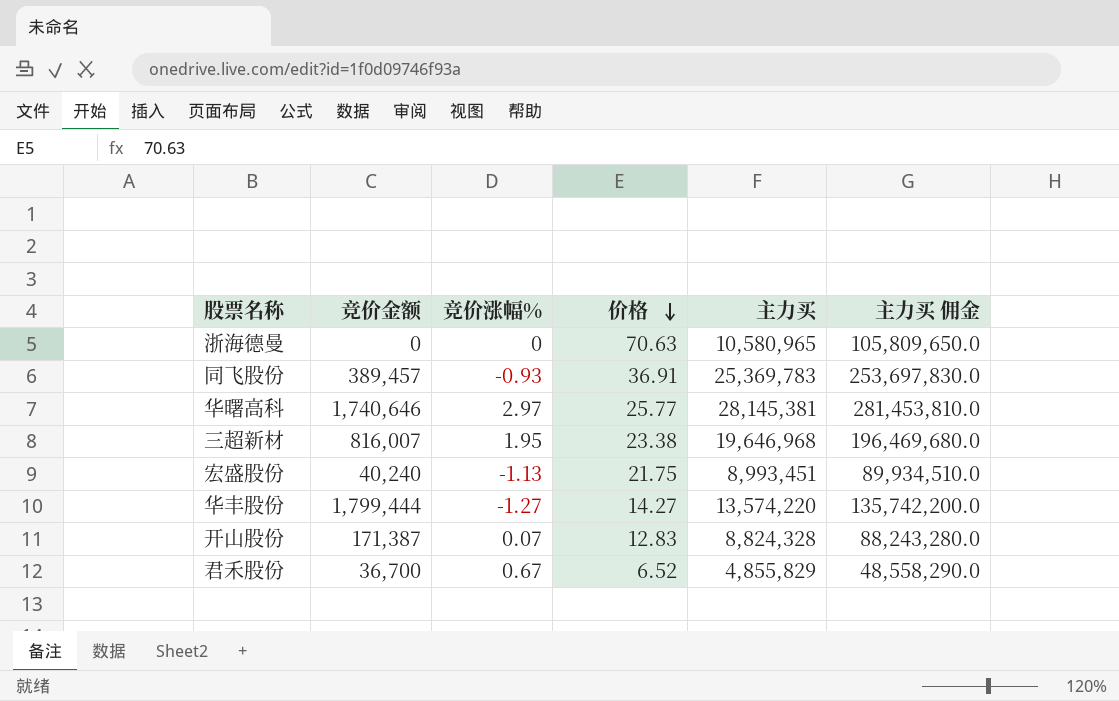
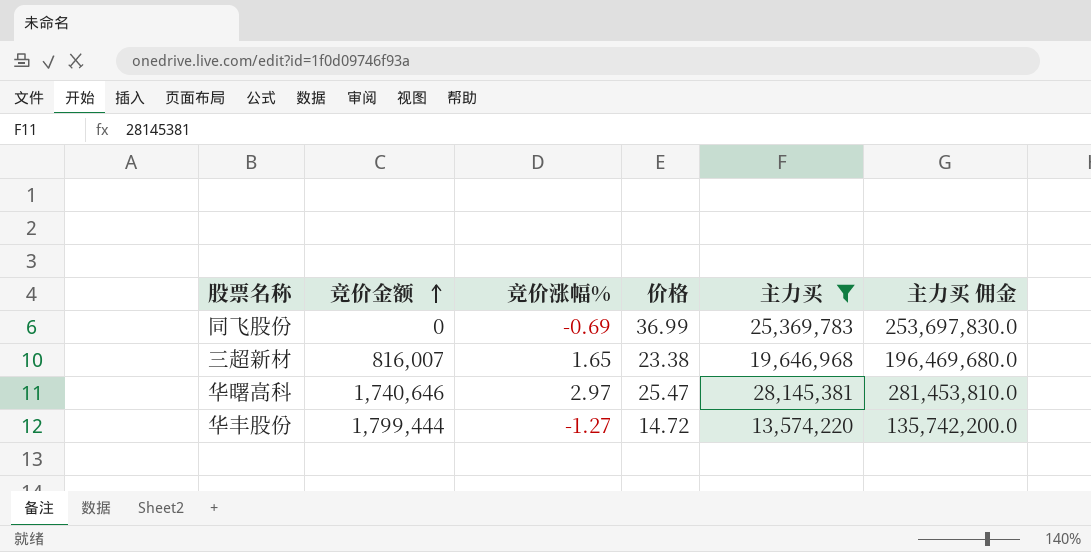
filter: none -> 主力买 >= 13,574,220
row order: 价格 descending -> 竞价金额 ascending
同飞股份 | 竞价金额: 389,457 -> 0
同飞股份 | 竞价涨幅%: -0.93 -> -0.69
同飞股份 | 价格: 36.91 -> 36.99
三超新材 | 竞价涨幅%: 1.95 -> 1.65
华曙高科 | 价格: 25.77 -> 25.47
华丰股份 | 价格: 14.27 -> 14.72

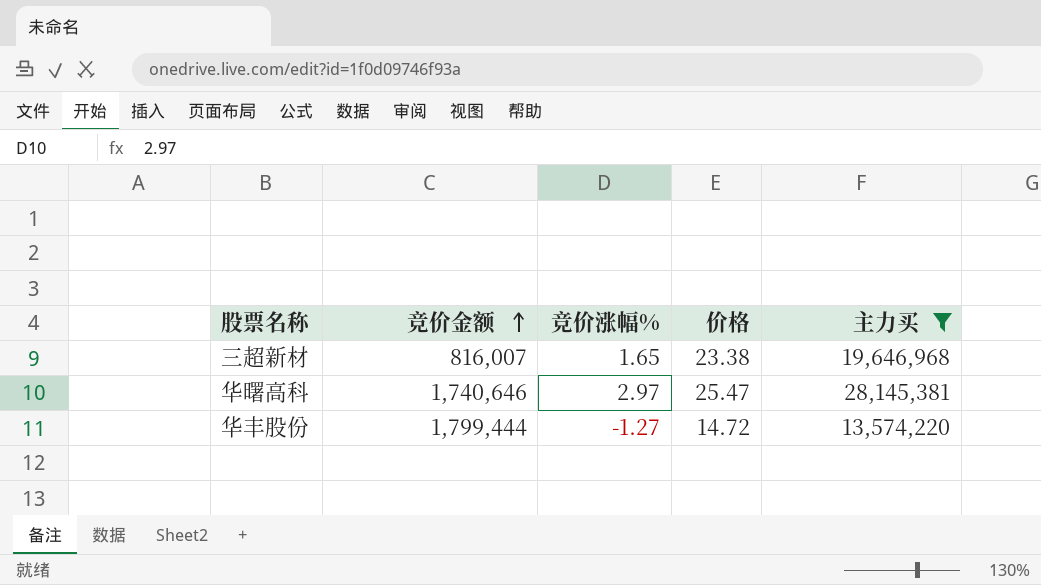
column 主力买 佣金 | formula: [主力买] * 10 -> none
row 同飞股份: 0 | -0.69 | 36.99 | 25,369,783 | 253,697,830.0 -> none

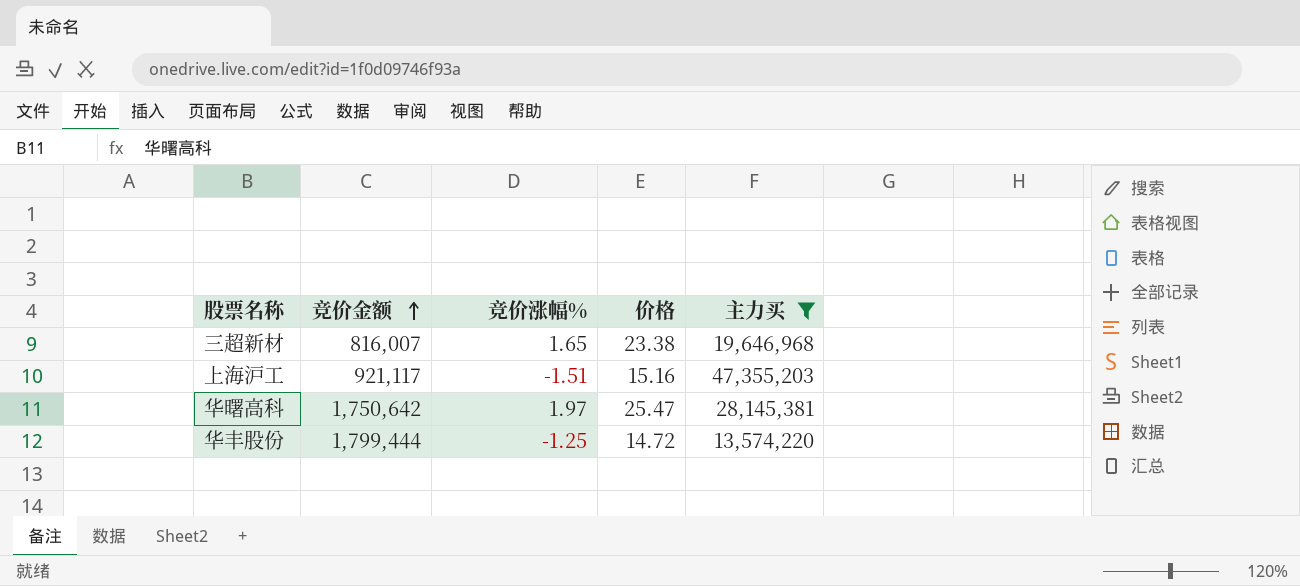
row 上海沪工: none -> 921,117 | -1.51 | 15.16 | 47,355,203
华曙高科 | 竞价金额: 1,740,646 -> 1,750,642
华曙高科 | 竞价涨幅%: 2.97 -> 1.97
华丰股份 | 竞价涨幅%: -1.27 -> -1.25

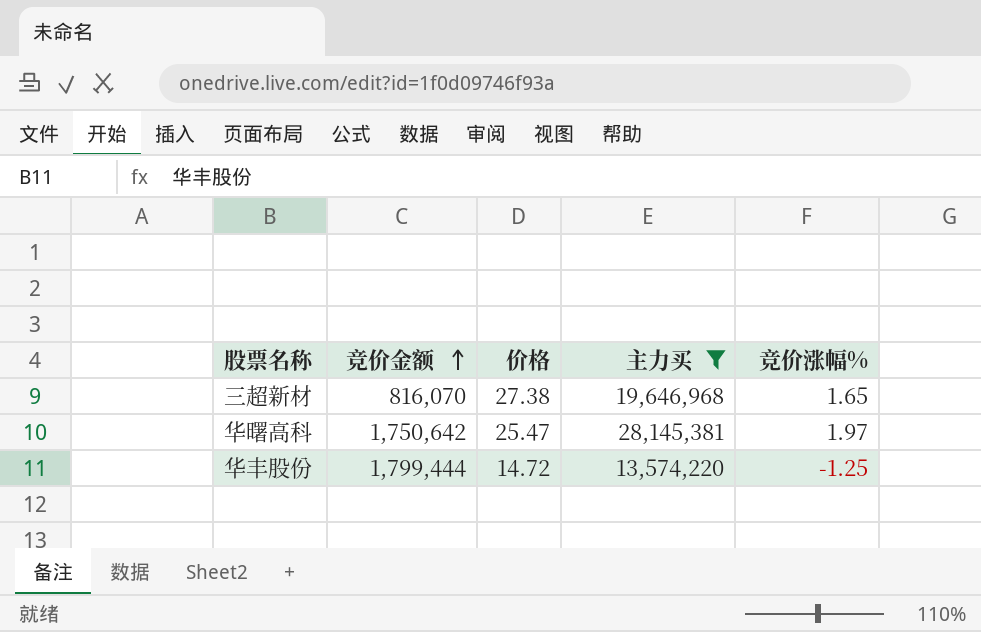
column 竞价涨幅% | position: 3 -> 5
row 上海沪工: 921,117 | -1.51 | 15.16 | 47,355,203 -> none
三超新材 | 竞价金额: 816,007 -> 816,070
三超新材 | 价格: 23.38 -> 27.38

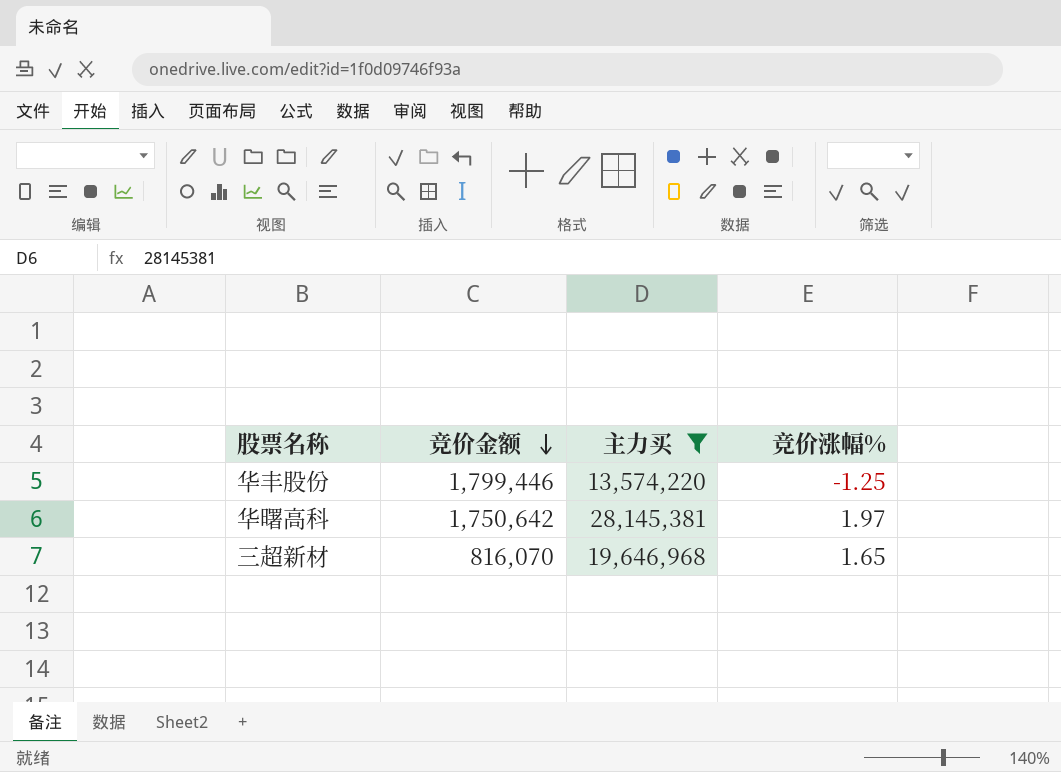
row order: 竞价金额 ascending -> 竞价金额 descending
column 价格 | position: 3 -> none
华丰股份 | 竞价金额: 1,799,444 -> 1,799,446

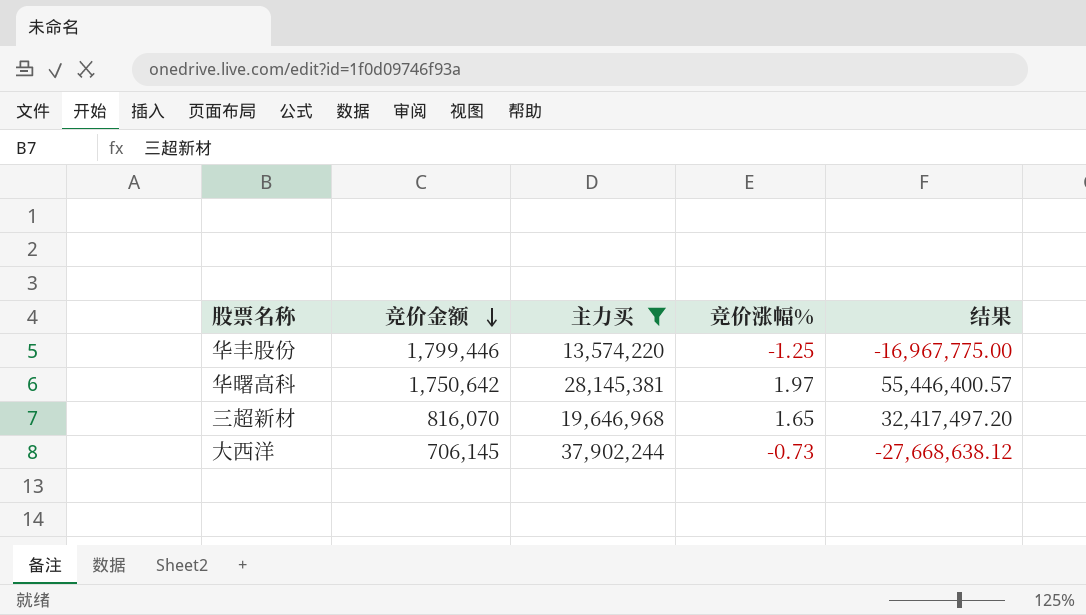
column 结果 | formula: none -> [主力买] * [竞价涨幅%]
row 大西洋: none -> 706,145 | 37,902,244 | -0.73 | -27,668,638.12

